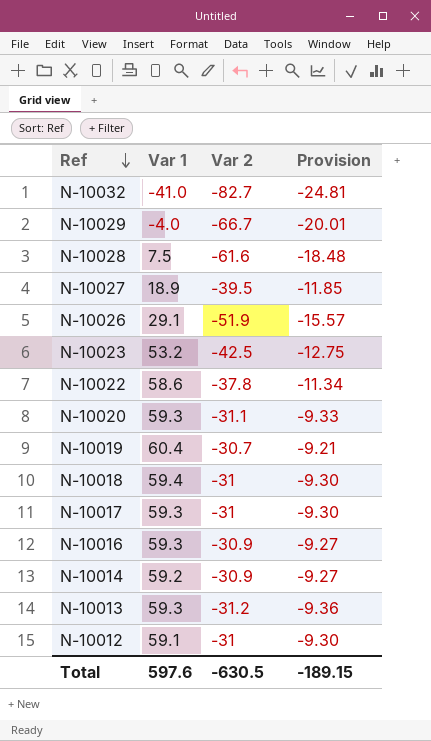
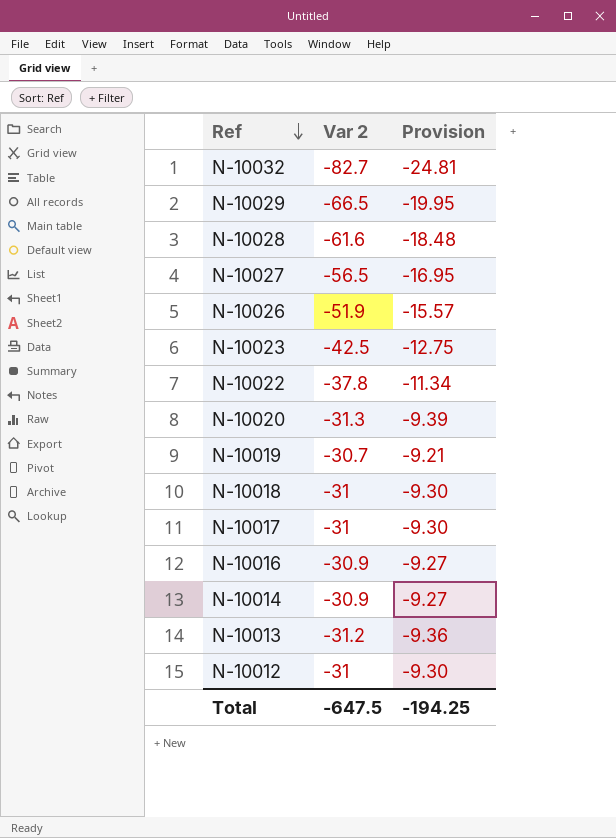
column Var 1 | position: 2 -> none
N-10029 | Var 2: -66.7 -> -66.5
N-10029 | Provision: -20.01 -> -19.95
N-10027 | Var 2: -39.5 -> -56.5
N-10027 | Provision: -11.85 -> -16.95
N-10020 | Var 2: -31.1 -> -31.3
N-10020 | Provision: -9.33 -> -9.39
Total | Var 2: -630.5 -> -647.5
Total | Provision: -189.15 -> -194.25

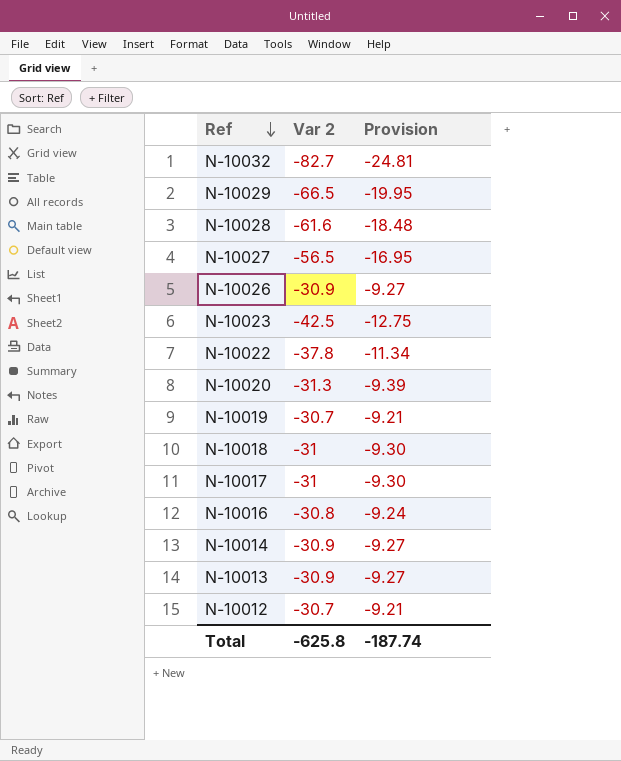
N-10026 | Var 2: -51.9 -> -30.9
N-10026 | Provision: -15.57 -> -9.27
N-10016 | Var 2: -30.9 -> -30.8
N-10016 | Provision: -9.27 -> -9.24
N-10013 | Var 2: -31.2 -> -30.9
N-10013 | Provision: -9.36 -> -9.27
N-10012 | Var 2: -31 -> -30.7
N-10012 | Provision: -9.30 -> -9.21
Total | Var 2: -647.5 -> -625.8
Total | Provision: -194.25 -> -187.74

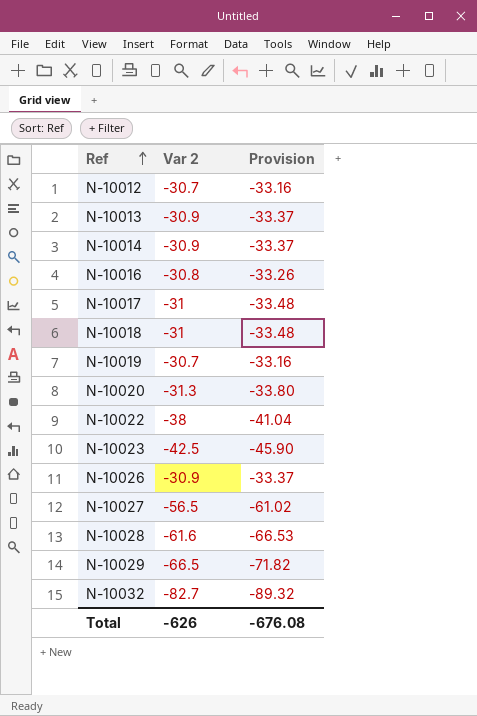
row order: Ref descending -> Ref ascending
column Provision | formula: [Var 2] * 0.3 -> [Var 2] * 1.08
N-10022 | Var 2: -37.8 -> -38
Total | Var 2: -625.8 -> -626
Total | Provision: -187.74 -> -676.08

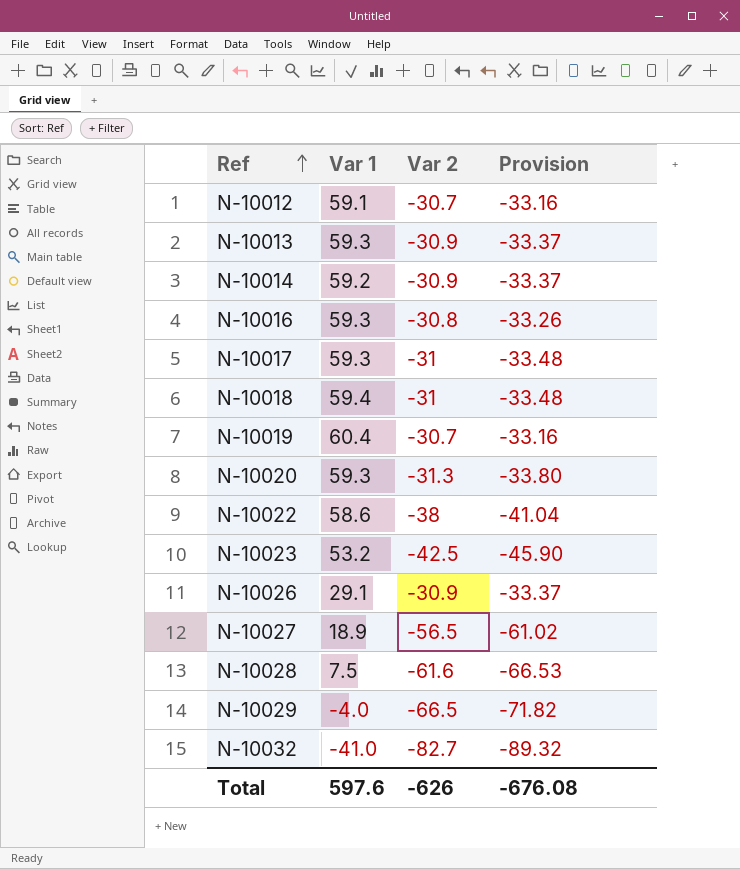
column Var 1 | position: none -> 2

